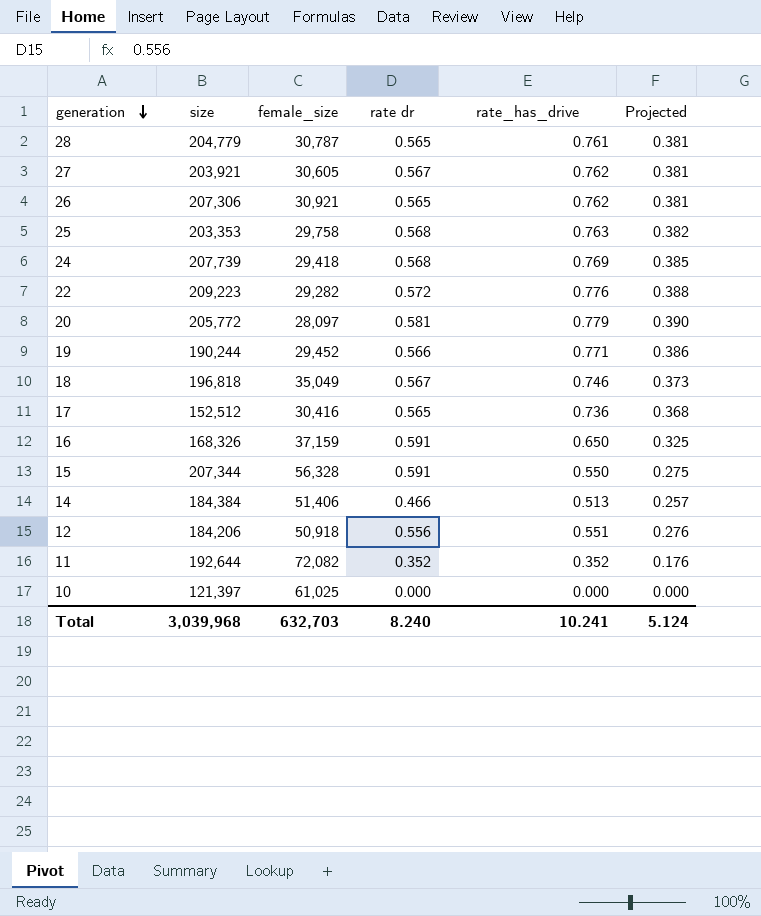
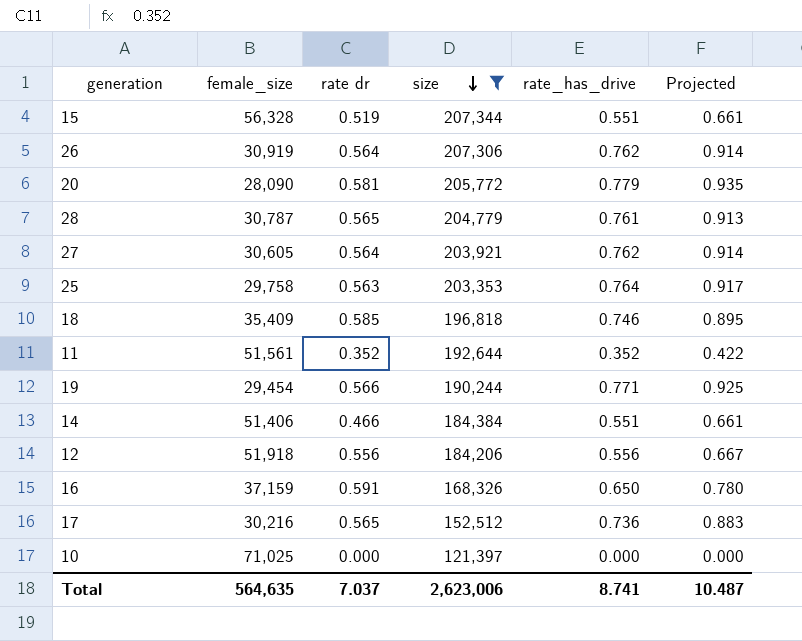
filter: none -> size <= 207,344
row order: generation descending -> size descending
column size | position: 2 -> 4
column Projected | formula: [rate_has_drive] * 0.5 -> [rate_has_drive] * 1.2
15 | rate dr: 0.591 -> 0.519
15 | rate_has_drive: 0.550 -> 0.551
26 | female_size: 30,921 -> 30,919
26 | rate dr: 0.565 -> 0.564
20 | female_size: 28,097 -> 28,090
27 | rate dr: 0.567 -> 0.564
25 | rate dr: 0.568 -> 0.563
25 | rate_has_drive: 0.763 -> 0.764
18 | female_size: 35,049 -> 35,409
18 | rate dr: 0.567 -> 0.585
11 | female_size: 72,082 -> 51,561
19 | female_size: 29,452 -> 29,454
14 | rate_has_drive: 0.513 -> 0.551
12 | female_size: 50,918 -> 51,918
12 | rate_has_drive: 0.551 -> 0.556
17 | female_size: 30,416 -> 30,216
10 | female_size: 61,025 -> 71,025
Total | female_size: 632,703 -> 564,635
Total | rate dr: 8.240 -> 7.037
Total | size: 3,039,968 -> 2,623,006
Total | rate_has_drive: 10.241 -> 8.741
Total | Projected: 5.124 -> 10.487

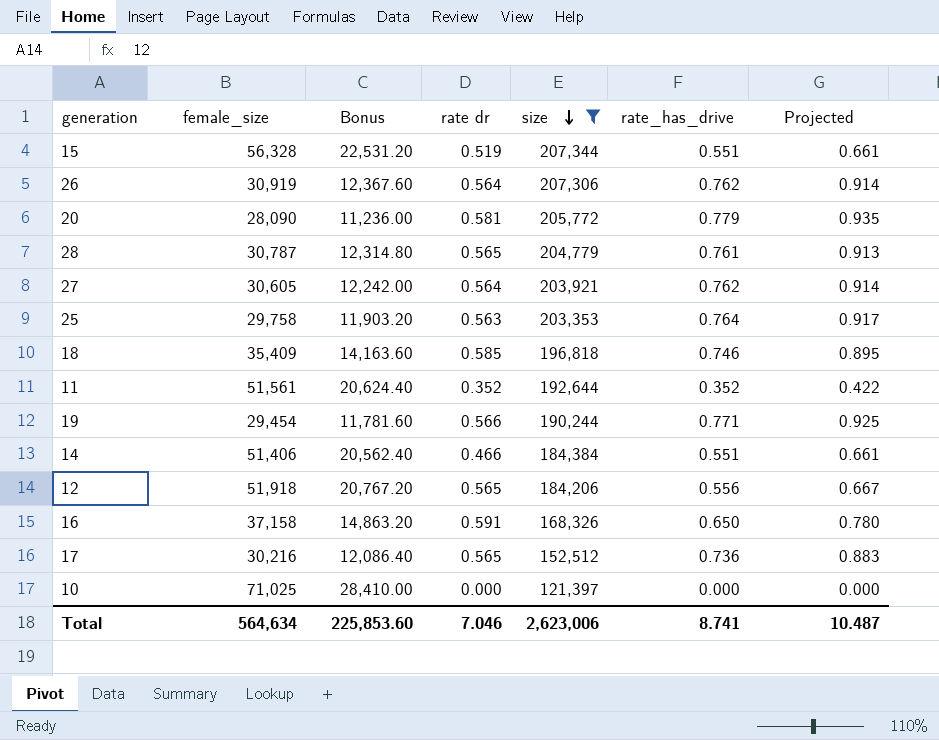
column Bonus | formula: none -> [female_size] * 0.4
12 | rate dr: 0.556 -> 0.565
16 | female_size: 37,159 -> 37,158
Total | female_size: 564,635 -> 564,634
Total | rate dr: 7.037 -> 7.046

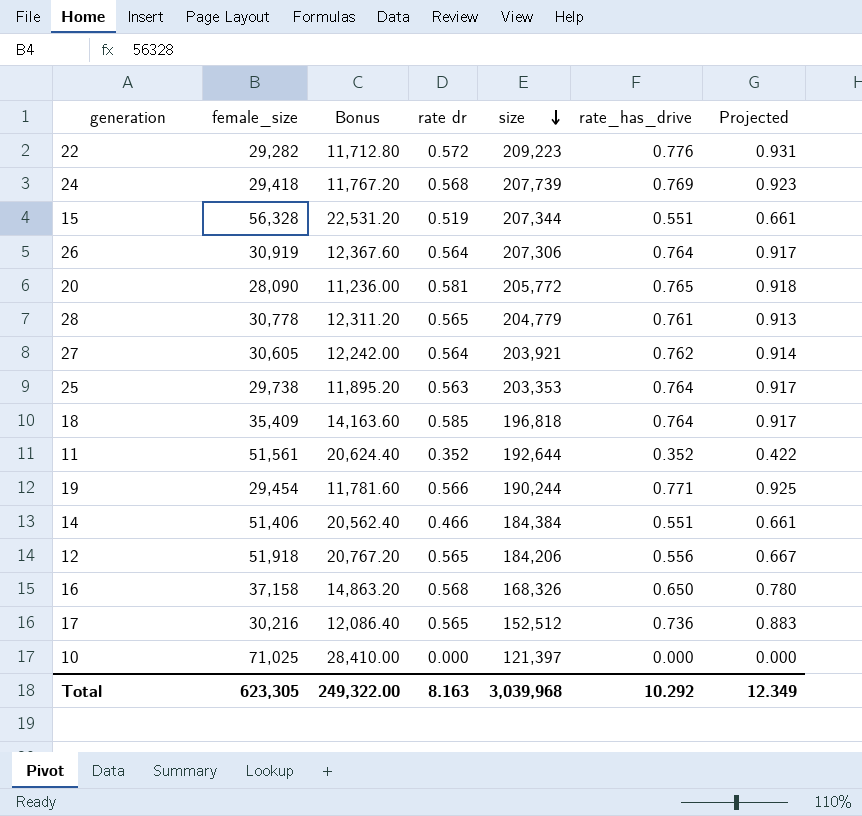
filter: size <= 207,344 -> none
26 | rate_has_drive: 0.762 -> 0.764
26 | Projected: 0.914 -> 0.917
20 | rate_has_drive: 0.779 -> 0.765
20 | Projected: 0.935 -> 0.918
28 | female_size: 30,787 -> 30,778
28 | Bonus: 12,314.80 -> 12,311.20
25 | female_size: 29,758 -> 29,738
25 | Bonus: 11,903.20 -> 11,895.20
18 | rate_has_drive: 0.746 -> 0.764
18 | Projected: 0.895 -> 0.917
16 | rate dr: 0.591 -> 0.568
Total | female_size: 564,634 -> 623,305
Total | Bonus: 225,853.60 -> 249,322.00
Total | rate dr: 7.046 -> 8.163
Total | size: 2,623,006 -> 3,039,968
Total | rate_has_drive: 8.741 -> 10.292
Total | Projected: 10.487 -> 12.349

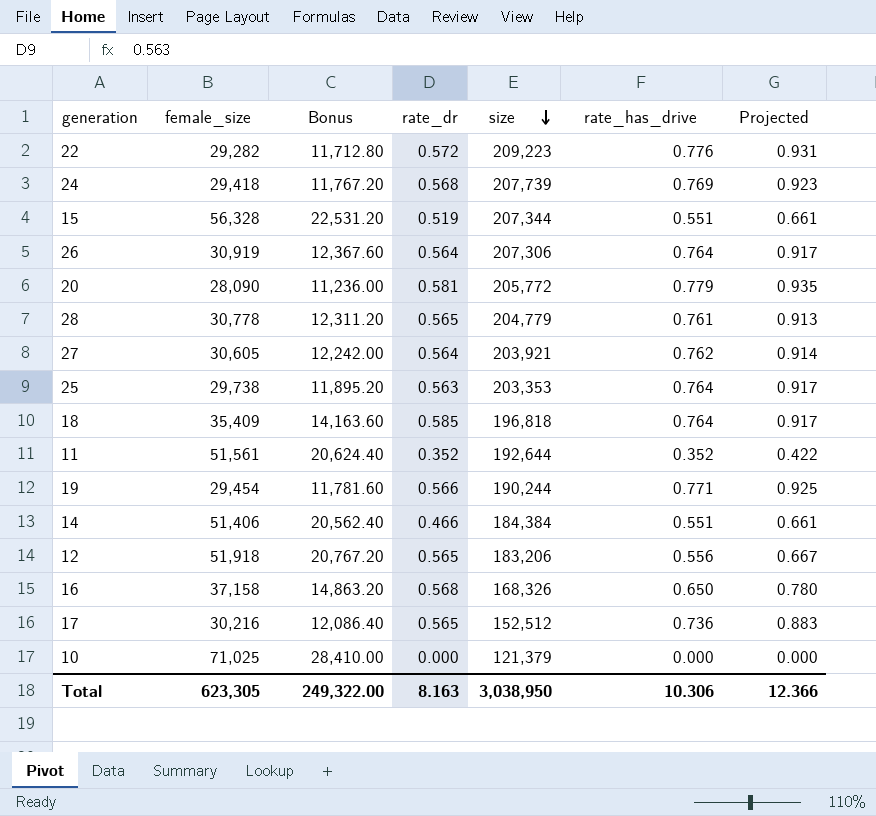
column name: rate dr -> rate_dr
20 | rate_has_drive: 0.765 -> 0.779
20 | Projected: 0.918 -> 0.935
12 | size: 184,206 -> 183,206
10 | size: 121,397 -> 121,379
Total | size: 3,039,968 -> 3,038,950
Total | rate_has_drive: 10.292 -> 10.306
Total | Projected: 12.349 -> 12.366

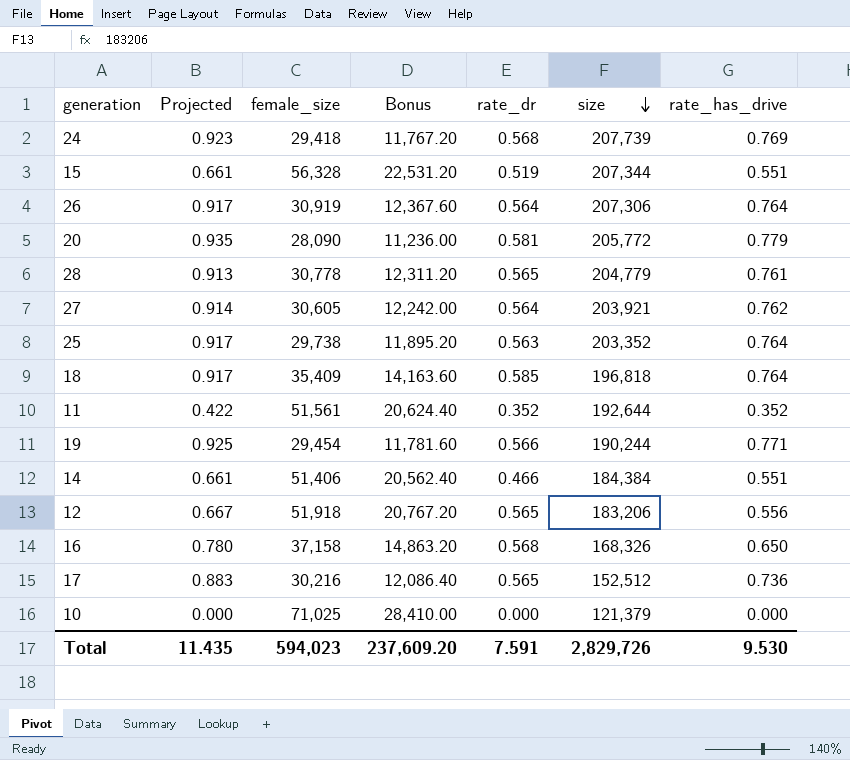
column Projected | position: 7 -> 2
row 22: 29,282 | 11,712.80 | 0.572 | 209,223 | 0.776 | 0.931 -> none
25 | size: 203,353 -> 203,352
Total | Projected: 12.366 -> 11.435
Total | female_size: 623,305 -> 594,023
Total | Bonus: 249,322.00 -> 237,609.20
Total | rate_dr: 8.163 -> 7.591
Total | size: 3,038,950 -> 2,829,726
Total | rate_has_drive: 10.306 -> 9.530

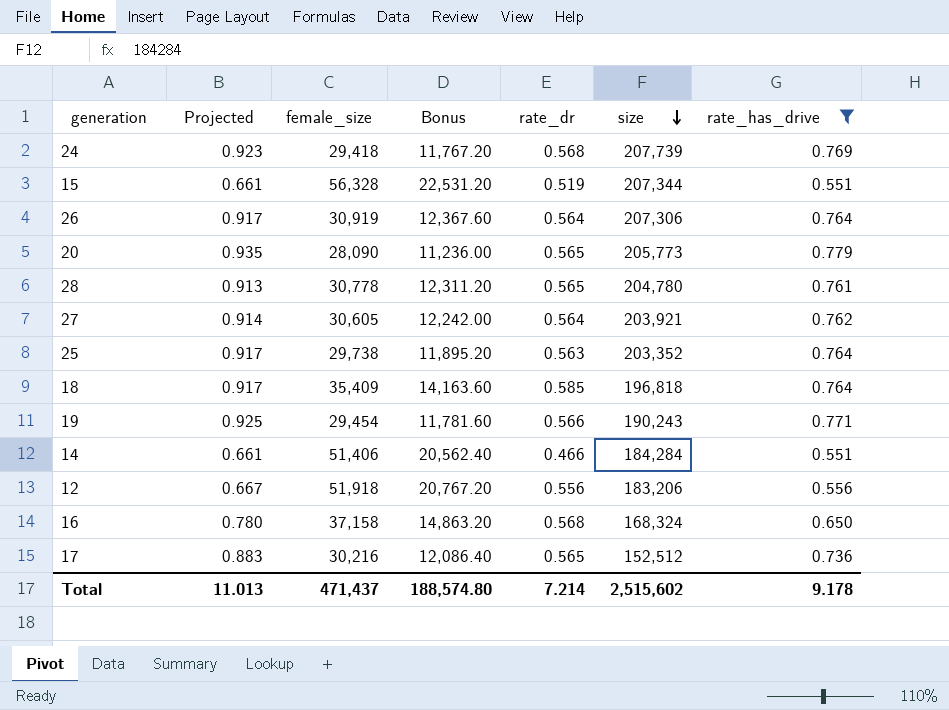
filter: none -> rate_has_drive >= 0.551
20 | rate_dr: 0.581 -> 0.565
20 | size: 205,772 -> 205,773
28 | size: 204,779 -> 204,780
19 | size: 190,244 -> 190,243
14 | size: 184,384 -> 184,284
12 | rate_dr: 0.565 -> 0.556
16 | size: 168,326 -> 168,324
Total | Projected: 11.435 -> 11.013
Total | female_size: 594,023 -> 471,437
Total | Bonus: 237,609.20 -> 188,574.80
Total | rate_dr: 7.591 -> 7.214
Total | size: 2,829,726 -> 2,515,602
Total | rate_has_drive: 9.530 -> 9.178

